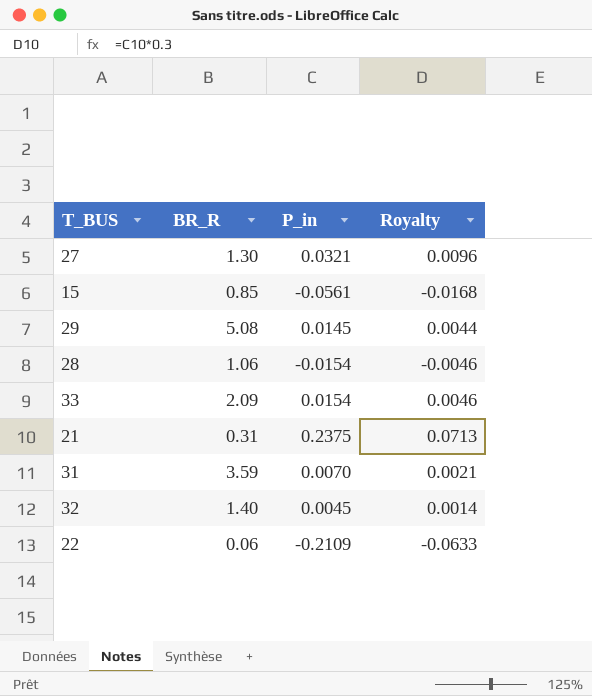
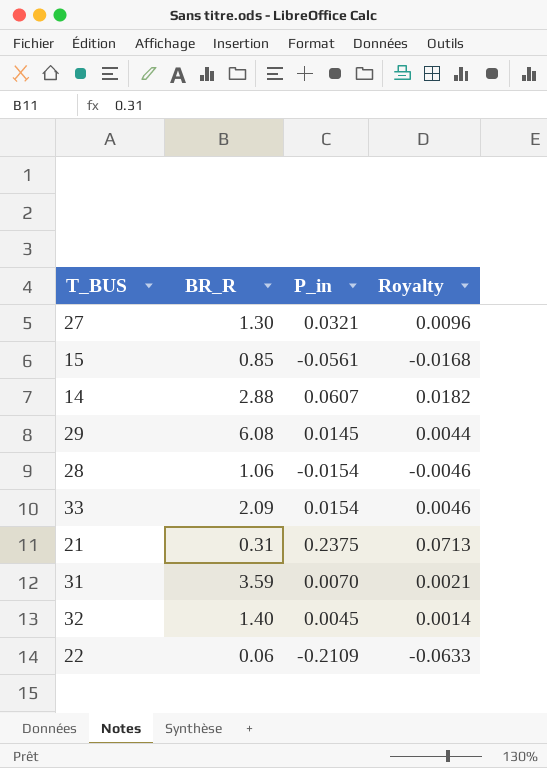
row 14: none -> 2.88 | 0.0607 | 0.0182
29 | BR_R: 5.08 -> 6.08

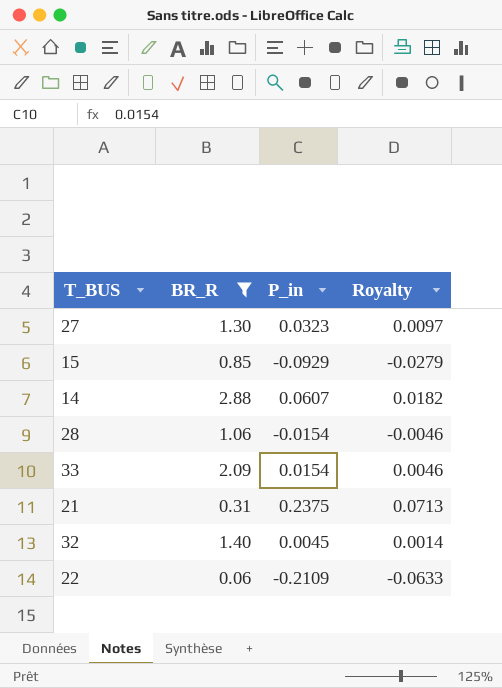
filter: none -> BR_R <= 2.88
27 | P_in: 0.0321 -> 0.0323
27 | Royalty: 0.0096 -> 0.0097
15 | P_in: -0.0561 -> -0.0929
15 | Royalty: -0.0168 -> -0.0279

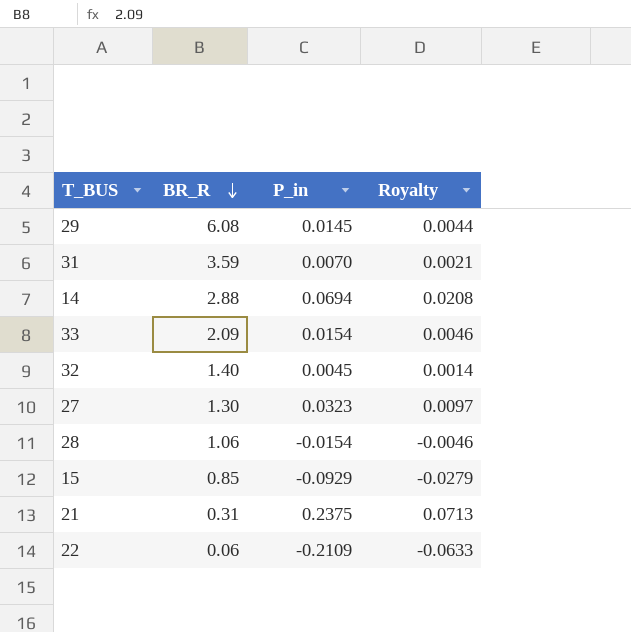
filter: BR_R <= 2.88 -> none
row order: none -> BR_R descending
14 | P_in: 0.0607 -> 0.0694
14 | Royalty: 0.0182 -> 0.0208

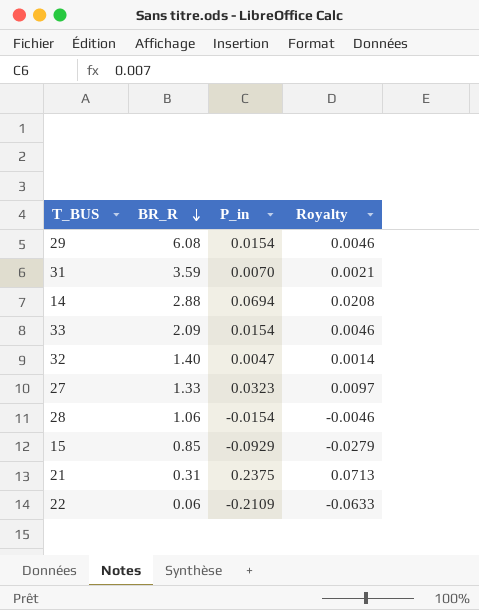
29 | P_in: 0.0145 -> 0.0154
29 | Royalty: 0.0044 -> 0.0046
32 | P_in: 0.0045 -> 0.0047
27 | BR_R: 1.30 -> 1.33

